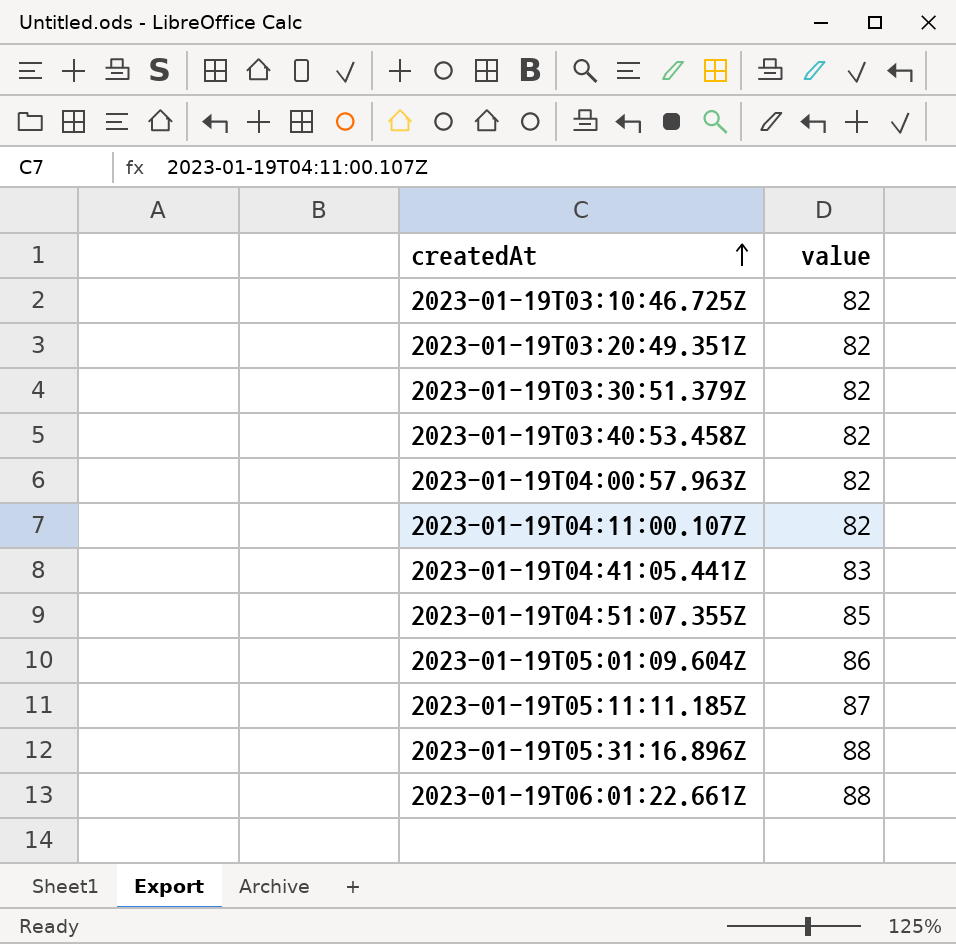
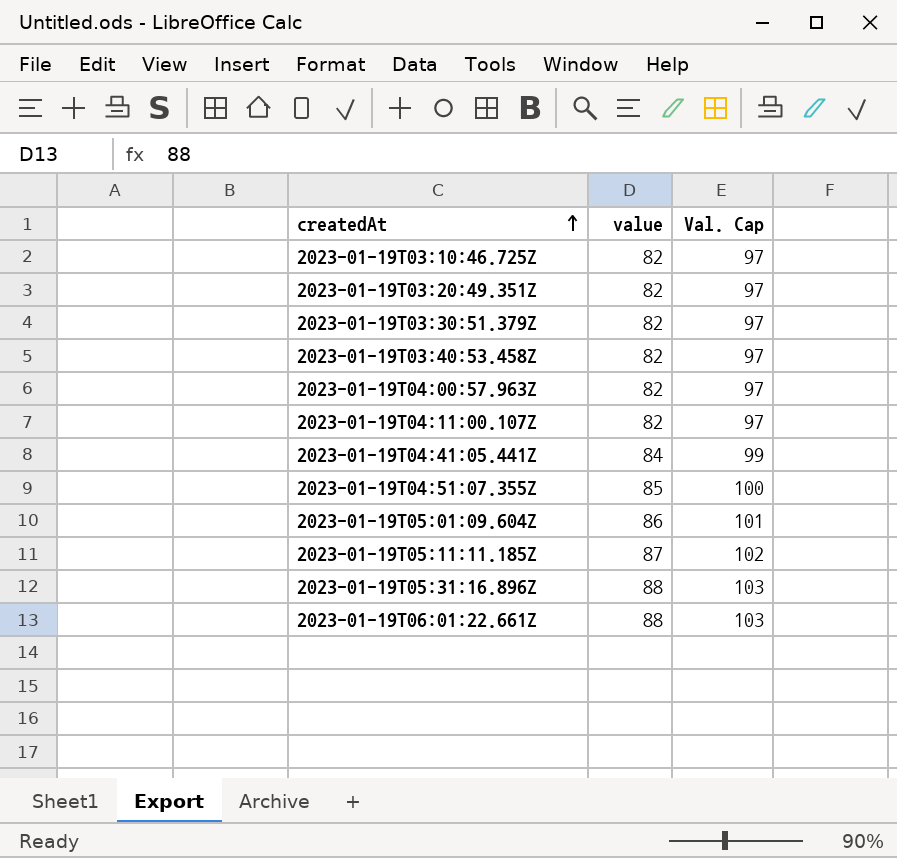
column Val. Cap | formula: none -> [value] + 15
2023-01-19T04:41:05.441Z | value: 83 -> 84

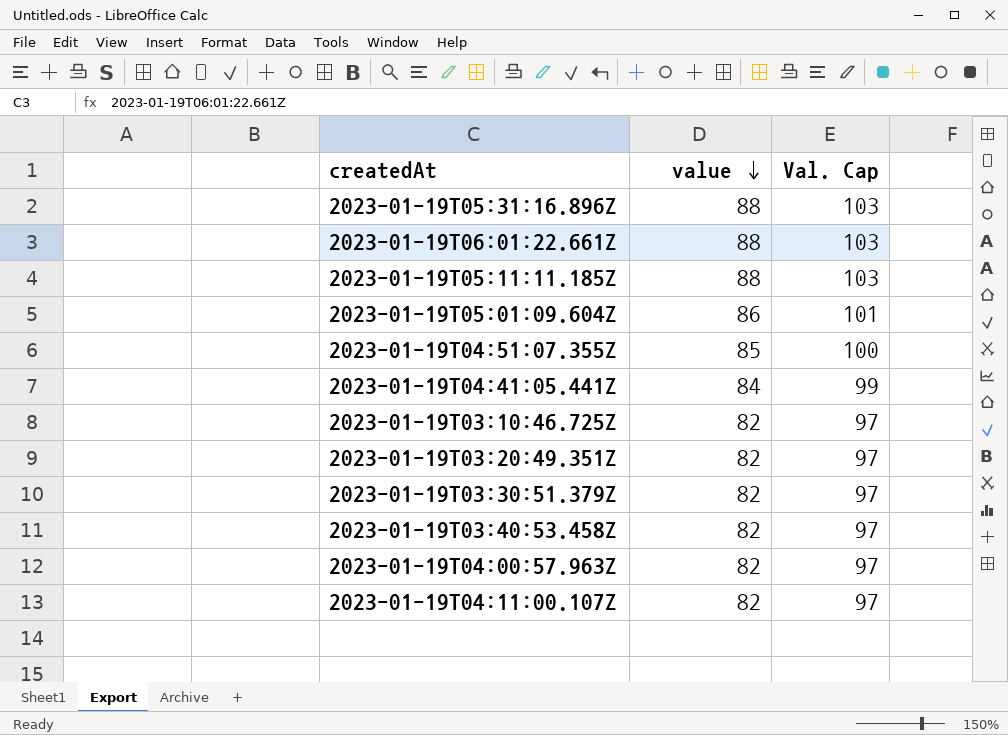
row order: createdAt ascending -> value descending
2023-01-19T05:11:11.185Z | value: 87 -> 88
2023-01-19T05:11:11.185Z | Val. Cap: 102 -> 103

